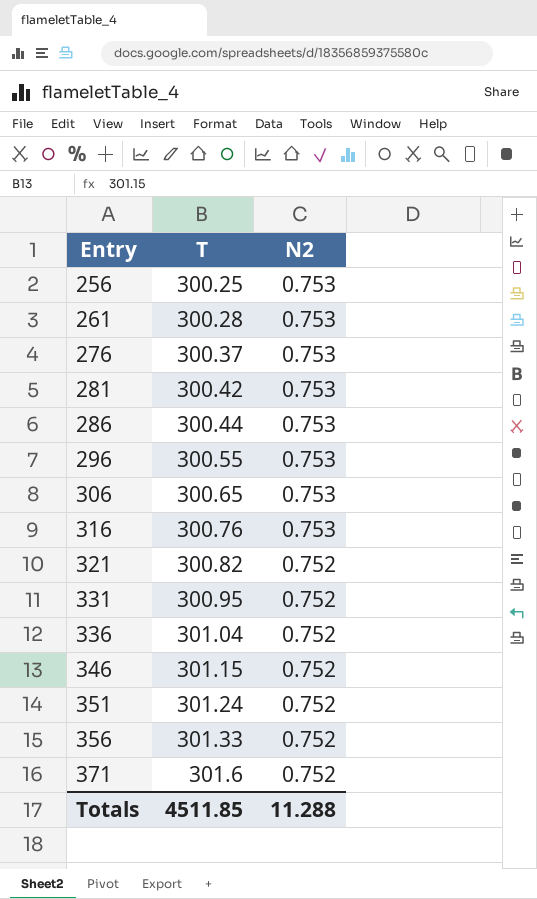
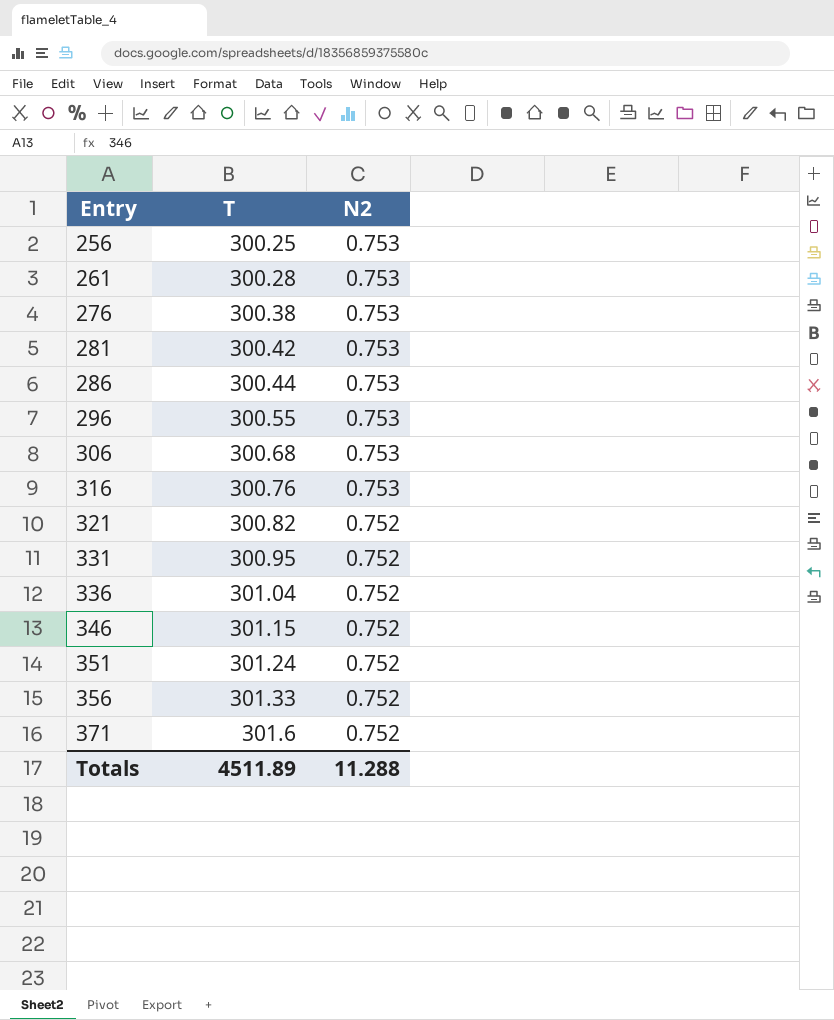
276 | T: 300.37 -> 300.38
306 | T: 300.65 -> 300.68
Totals | T: 4511.85 -> 4511.89

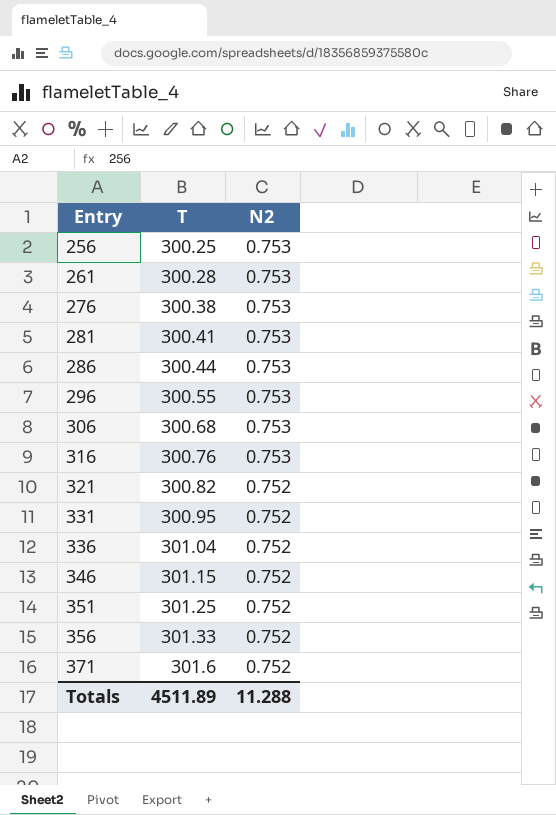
281 | T: 300.42 -> 300.41
351 | T: 301.24 -> 301.25

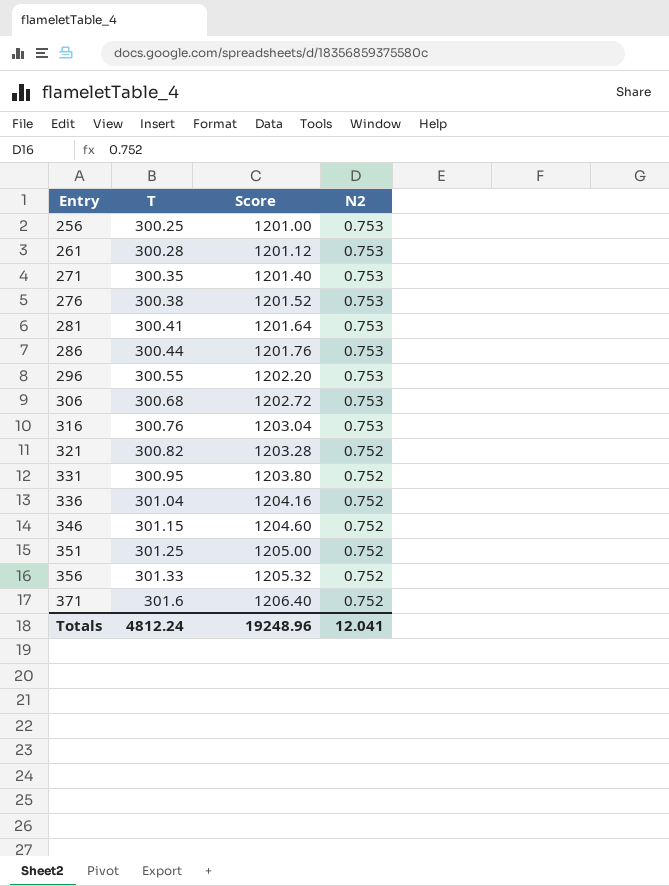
column Score | formula: none -> [T] * 4
row 271: none -> 300.35 | 1201.40 | 0.753
Totals | T: 4511.89 -> 4812.24
Totals | N2: 11.288 -> 12.041

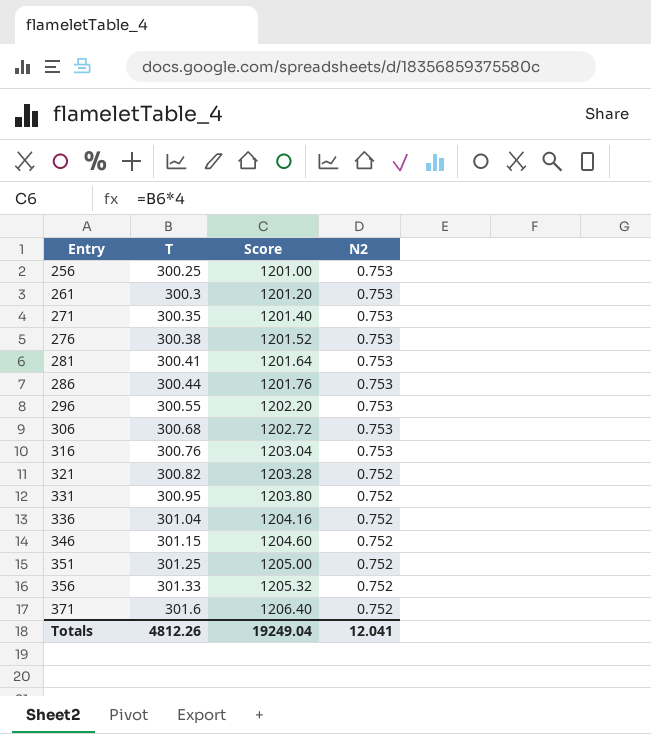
261 | T: 300.28 -> 300.3
261 | Score: 1201.12 -> 1201.20
Totals | T: 4812.24 -> 4812.26
Totals | Score: 19248.96 -> 19249.04

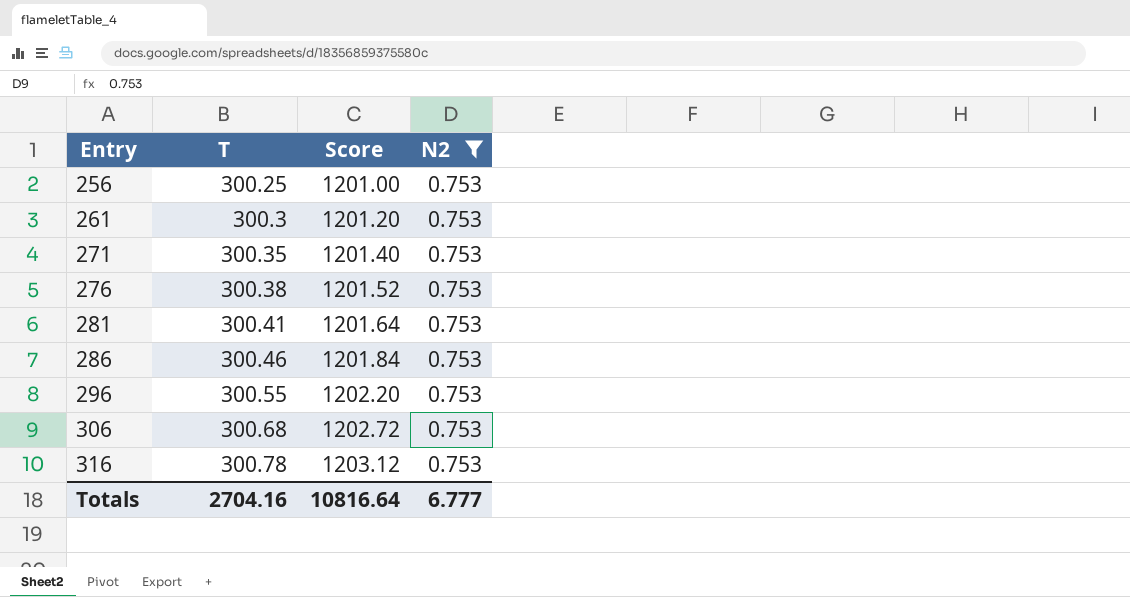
filter: none -> N2 = 0.753
286 | T: 300.44 -> 300.46
286 | Score: 1201.76 -> 1201.84
316 | T: 300.76 -> 300.78
316 | Score: 1203.04 -> 1203.12
Totals | T: 4812.26 -> 2704.16
Totals | Score: 19249.04 -> 10816.64
Totals | N2: 12.041 -> 6.777

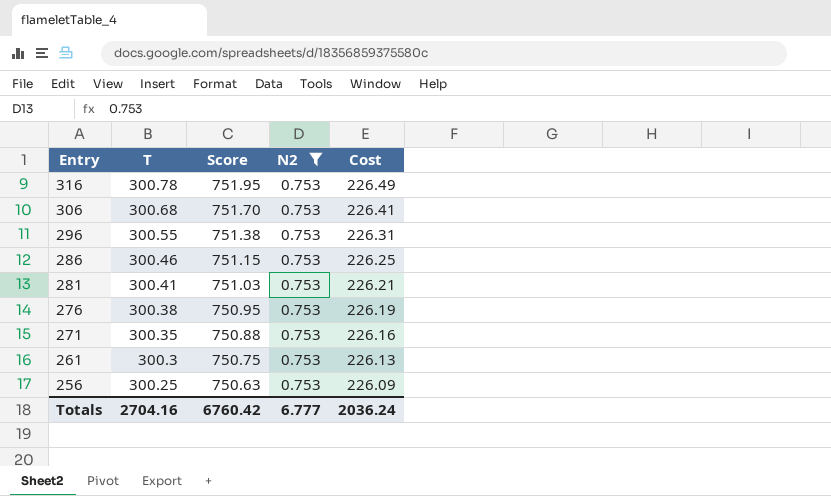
row order: Entry ascending -> Entry descending
column Score | formula: [T] * 4 -> [T] * 2.5
column Cost | formula: none -> [T] * [N2]
Totals | Score: 10816.64 -> 6760.42

